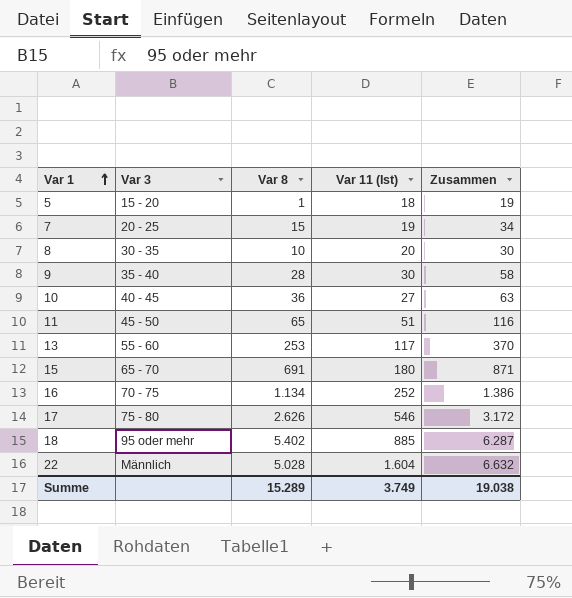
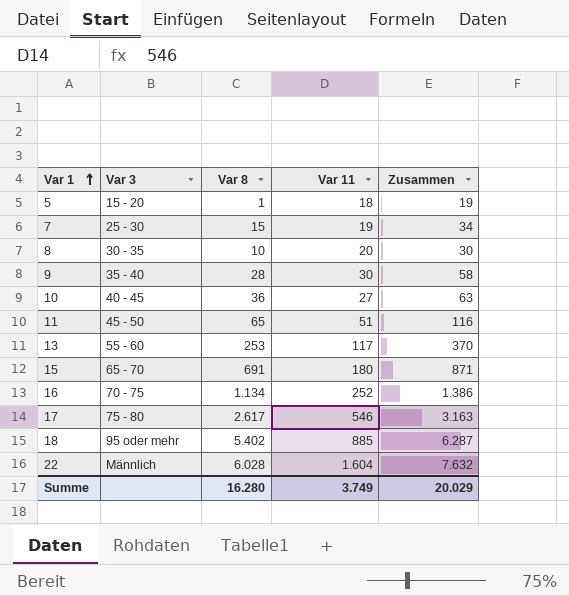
column name: Var 11 (Ist) -> Var 11
7 | Var 3: 20 - 25 -> 25 - 30
17 | Var 8: 2.626 -> 2.617
17 | Zusammen: 3.172 -> 3.163
22 | Var 8: 5.028 -> 6.028
22 | Zusammen: 6.632 -> 7.632
Summe | Var 8: 15.289 -> 16.280
Summe | Zusammen: 19.038 -> 20.029

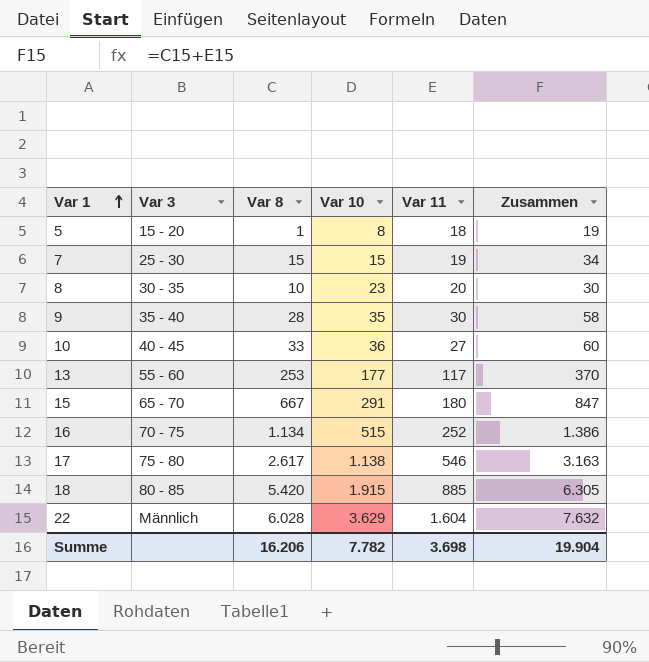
column Var 10 | position: none -> 4
row 11: 45 - 50 | 65 | 51 | 116 -> none
10 | Var 8: 36 -> 33
10 | Zusammen: 63 -> 60
15 | Var 8: 691 -> 667
15 | Zusammen: 871 -> 847
18 | Var 3: 95 oder mehr -> 80 - 85
18 | Var 8: 5.402 -> 5.420
18 | Zusammen: 6.287 -> 6.305
Summe | Var 8: 16.280 -> 16.206
Summe | Var 11: 3.749 -> 3.698
Summe | Zusammen: 20.029 -> 19.904

